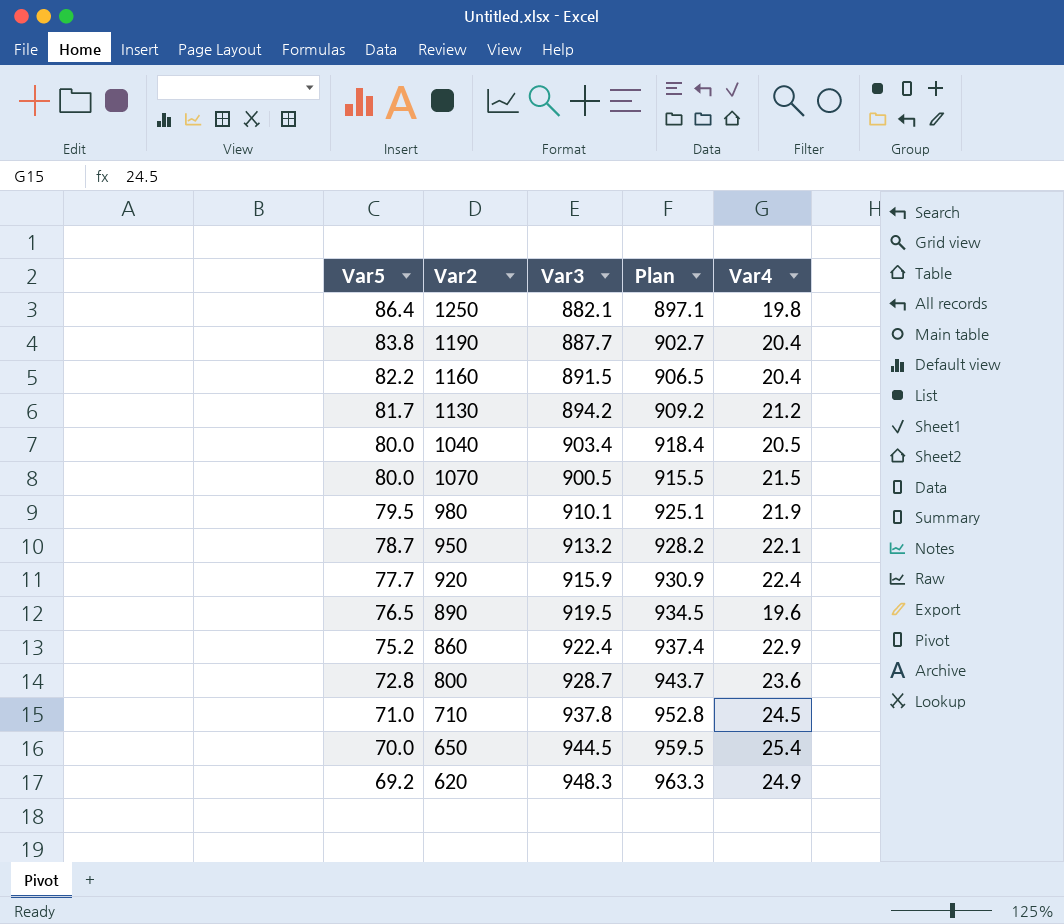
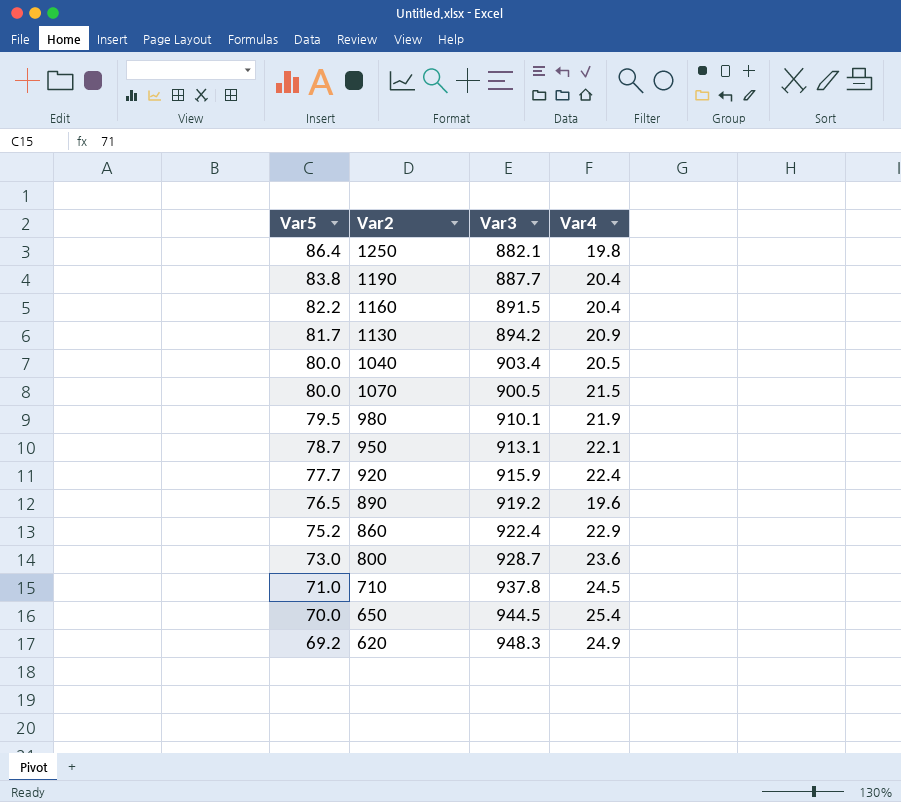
column Plan | formula: [Var3] + 15 -> none
1130 | Var4: 21.2 -> 20.9
950 | Var3: 913.2 -> 913.1
890 | Var3: 919.5 -> 919.2
800 | Var5: 72.8 -> 73.0

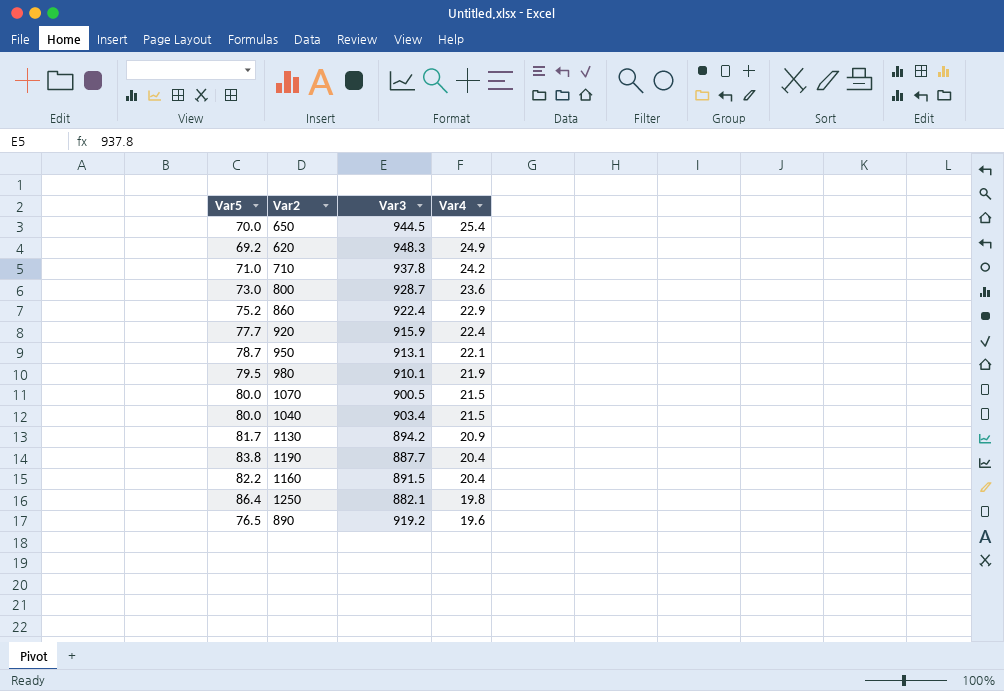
row order: Var5 descending -> Var4 descending
710 | Var4: 24.5 -> 24.2
1040 | Var4: 20.5 -> 21.5

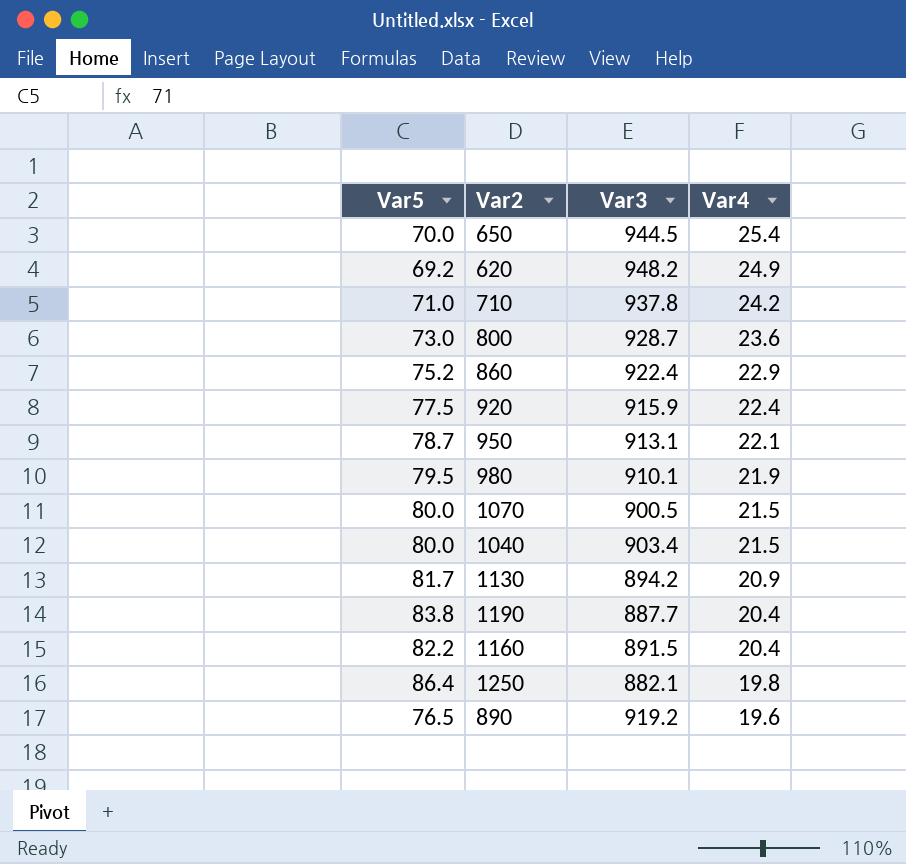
620 | Var3: 948.3 -> 948.2
920 | Var5: 77.7 -> 77.5

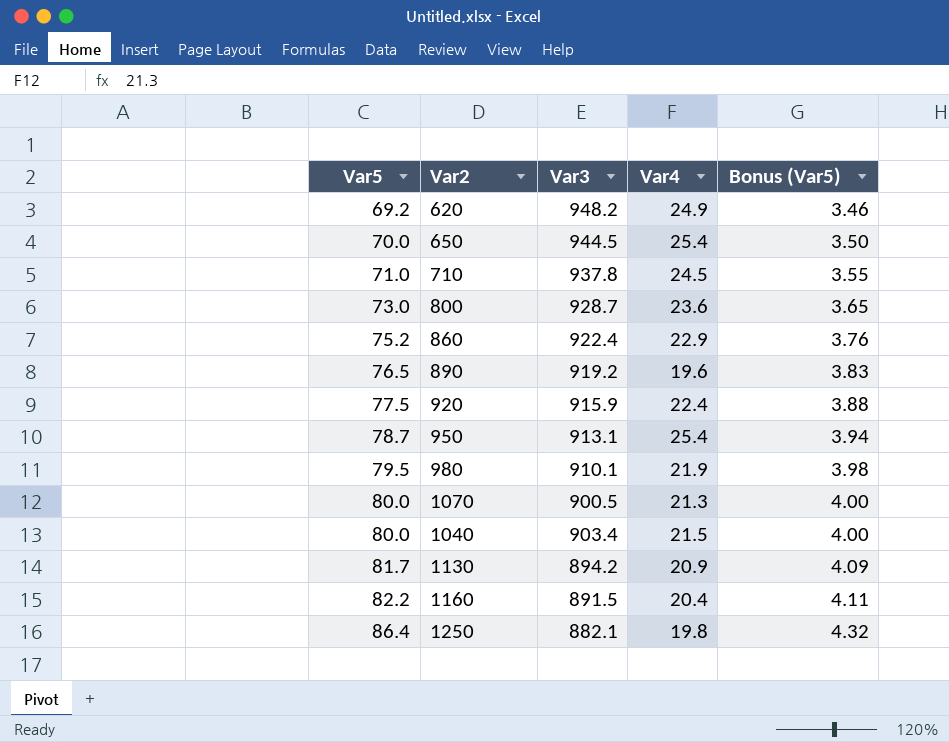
row order: Var4 descending -> Var5 ascending
column Bonus (Var5) | formula: none -> [Var5] * 0.05
row 1190: 83.8 | 887.7 | 20.4 -> none
710 | Var4: 24.2 -> 24.5
950 | Var4: 22.1 -> 25.4
1070 | Var4: 21.5 -> 21.3

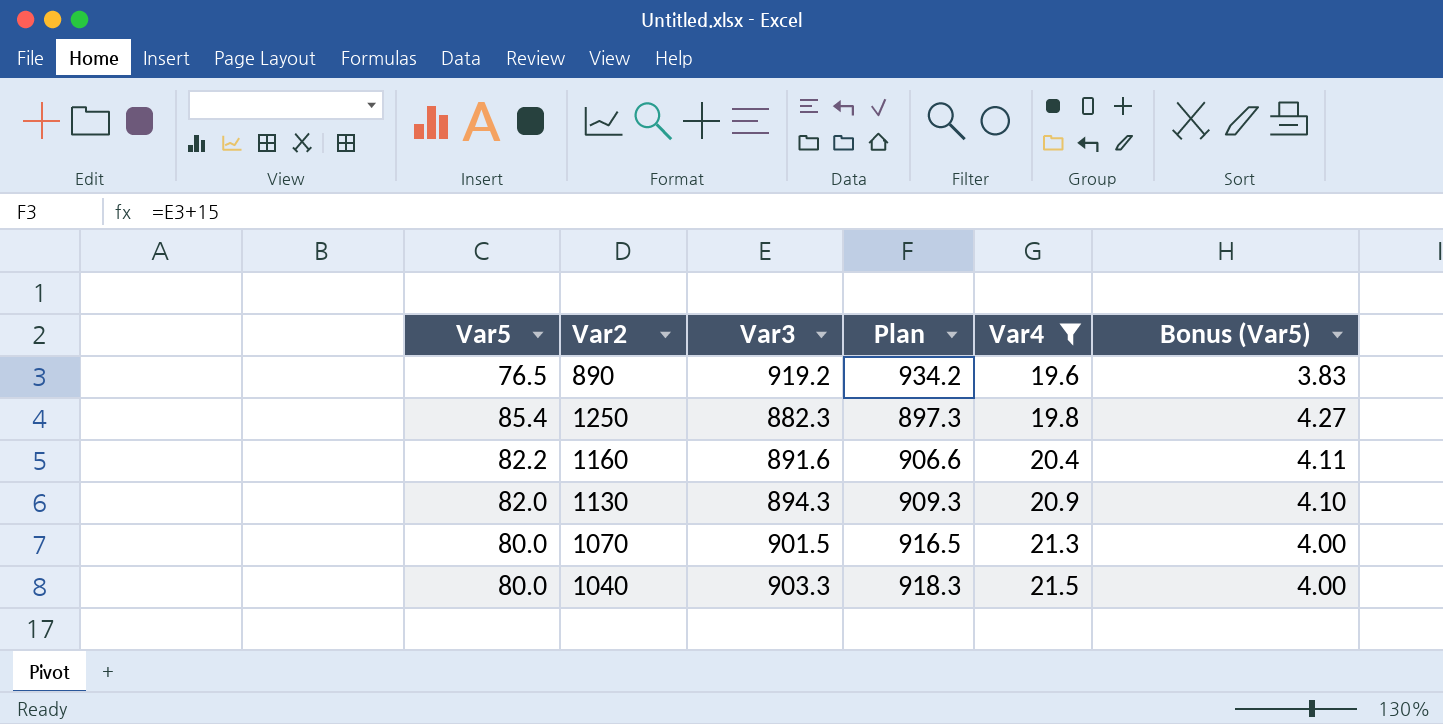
filter: none -> Var4 <= 21.5
row order: Var5 ascending -> Var4 ascending
column Plan | formula: none -> [Var3] + 15
1250 | Var5: 86.4 -> 85.4
1250 | Var3: 882.1 -> 882.3
1250 | Bonus (Var5): 4.32 -> 4.27
1160 | Var3: 891.5 -> 891.6
1130 | Var5: 81.7 -> 82.0
1130 | Var3: 894.2 -> 894.3
1130 | Bonus (Var5): 4.09 -> 4.10
1070 | Var3: 900.5 -> 901.5
1040 | Var3: 903.4 -> 903.3

